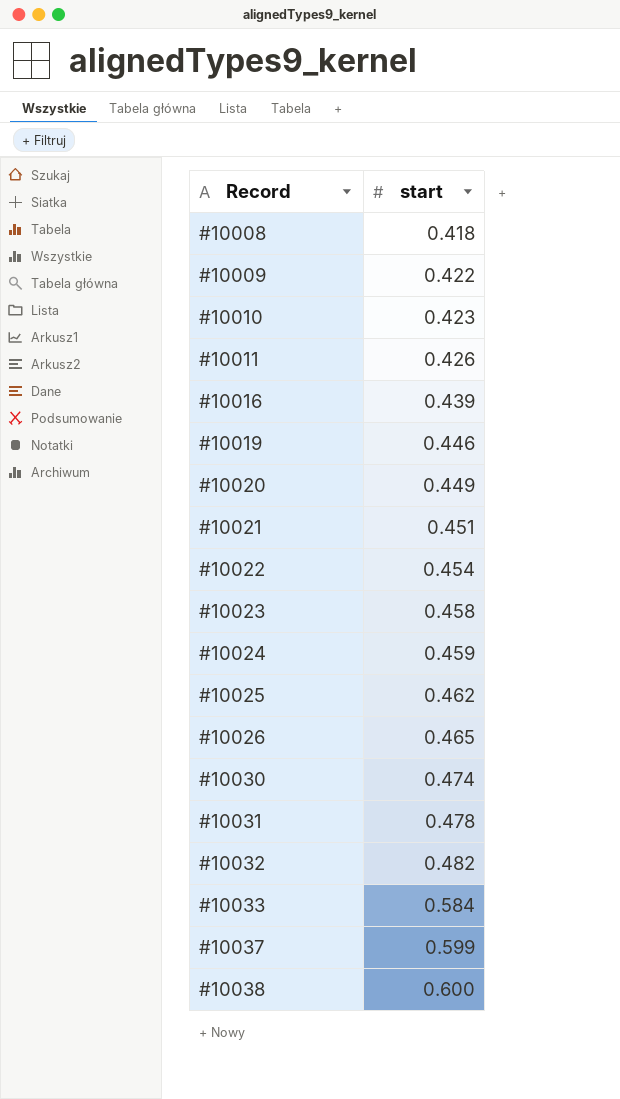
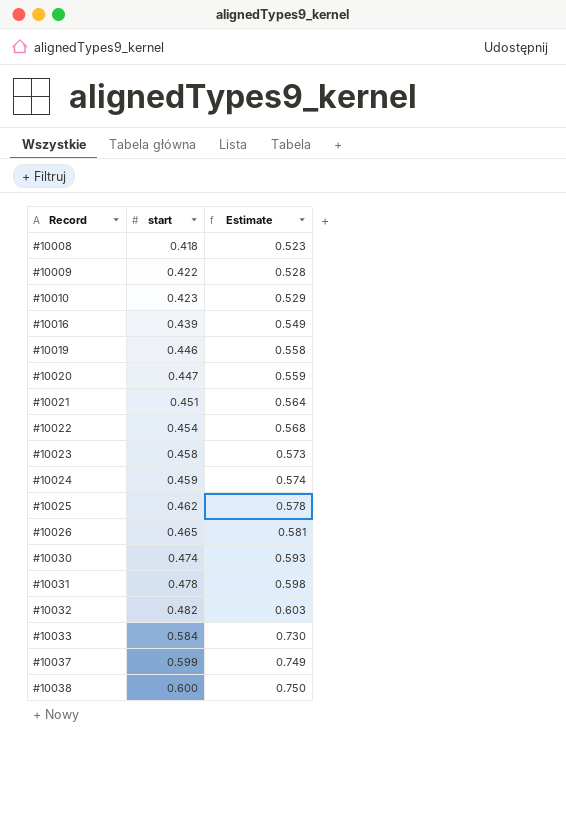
column Estimate | formula: none -> [start] * 1.25
row #10011: 0.426 -> none
#10020 | start: 0.449 -> 0.447

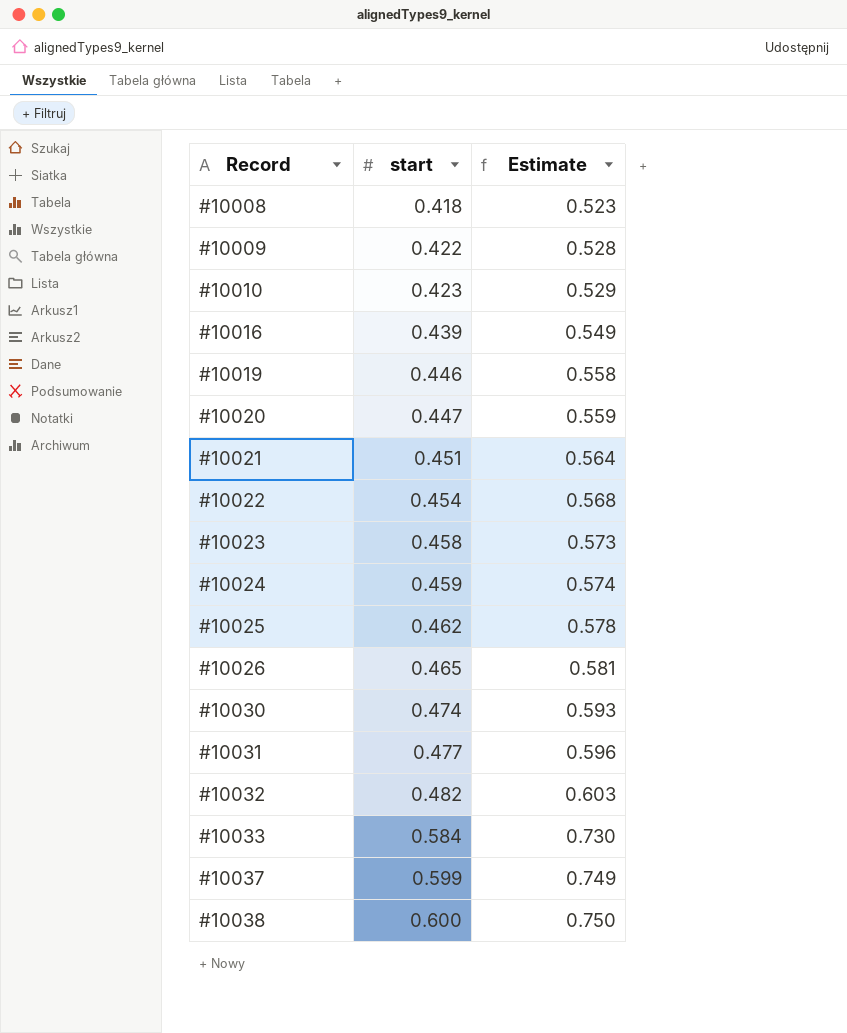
#10031 | start: 0.478 -> 0.477
#10031 | Estimate: 0.598 -> 0.596

